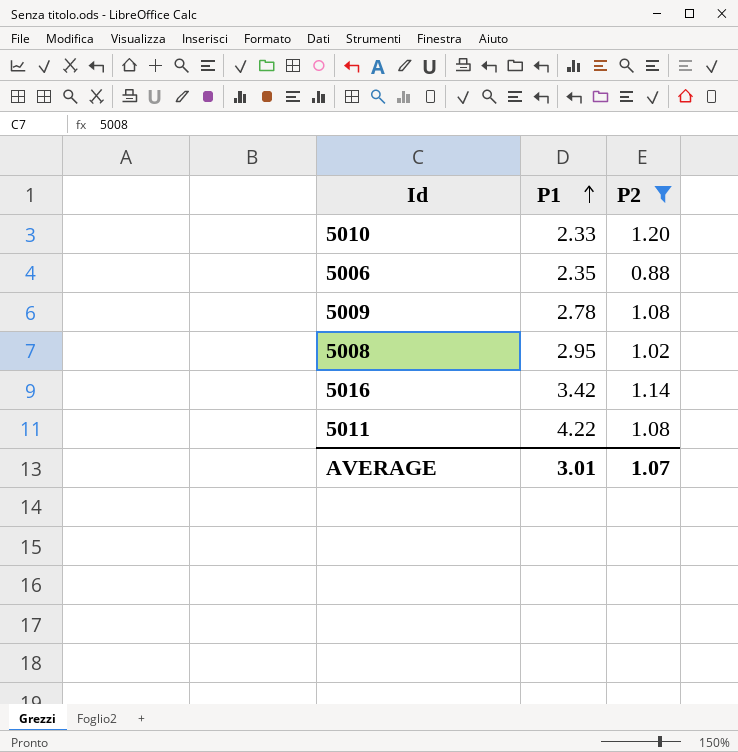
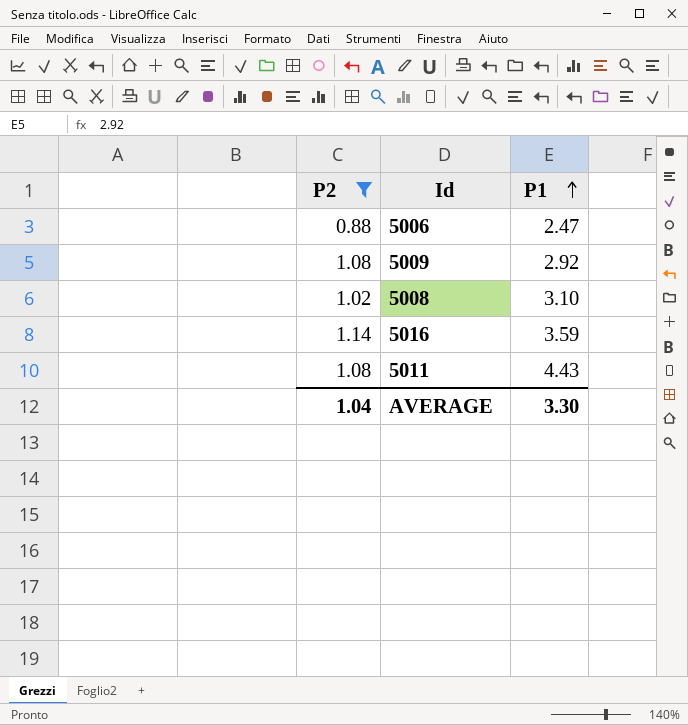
column P2 | position: 3 -> 1
row 5010: 2.33 | 1.20 -> none
5006 | P1: 2.35 -> 2.47
5009 | P1: 2.78 -> 2.92
5008 | P1: 2.95 -> 3.10
5016 | P1: 3.42 -> 3.59
5011 | P1: 4.22 -> 4.43
AVERAGE | P2: 1.07 -> 1.04
AVERAGE | P1: 3.01 -> 3.30

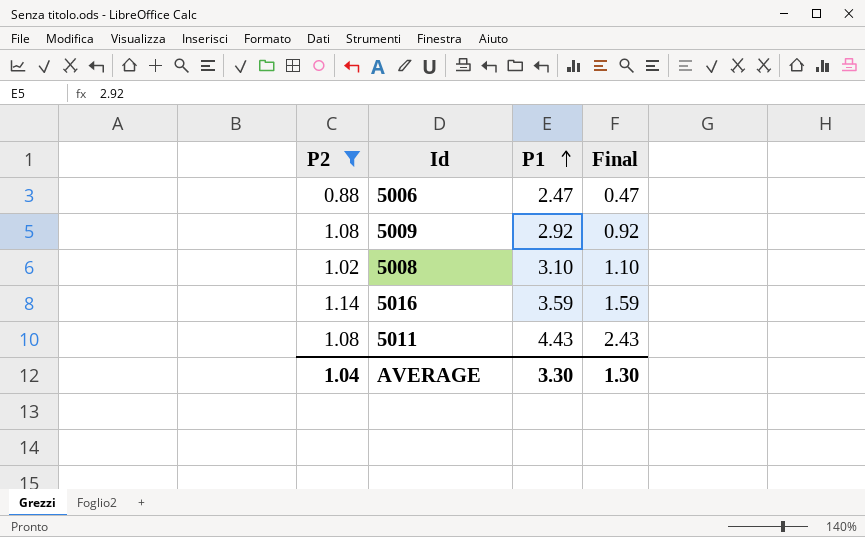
column Final | formula: none -> [P1] - 2

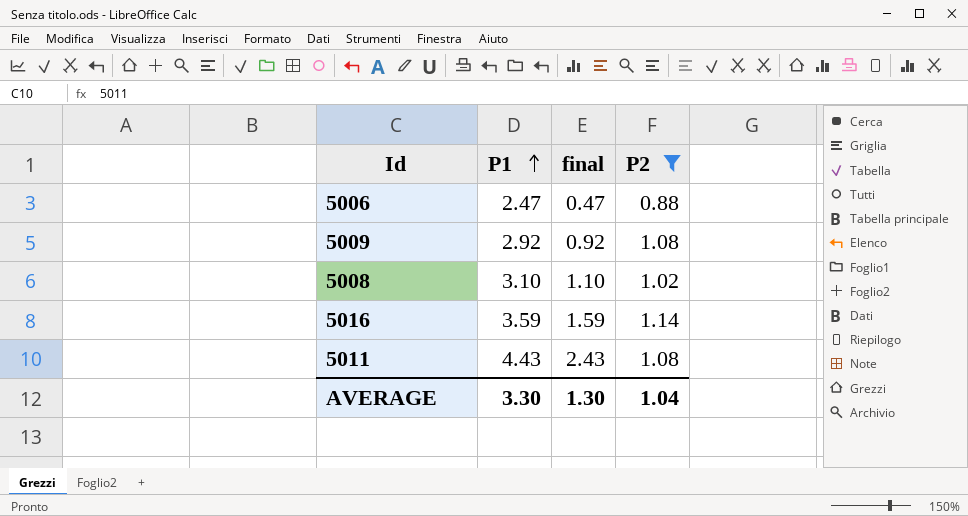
column name: Final -> final
column P2 | position: 1 -> 4

